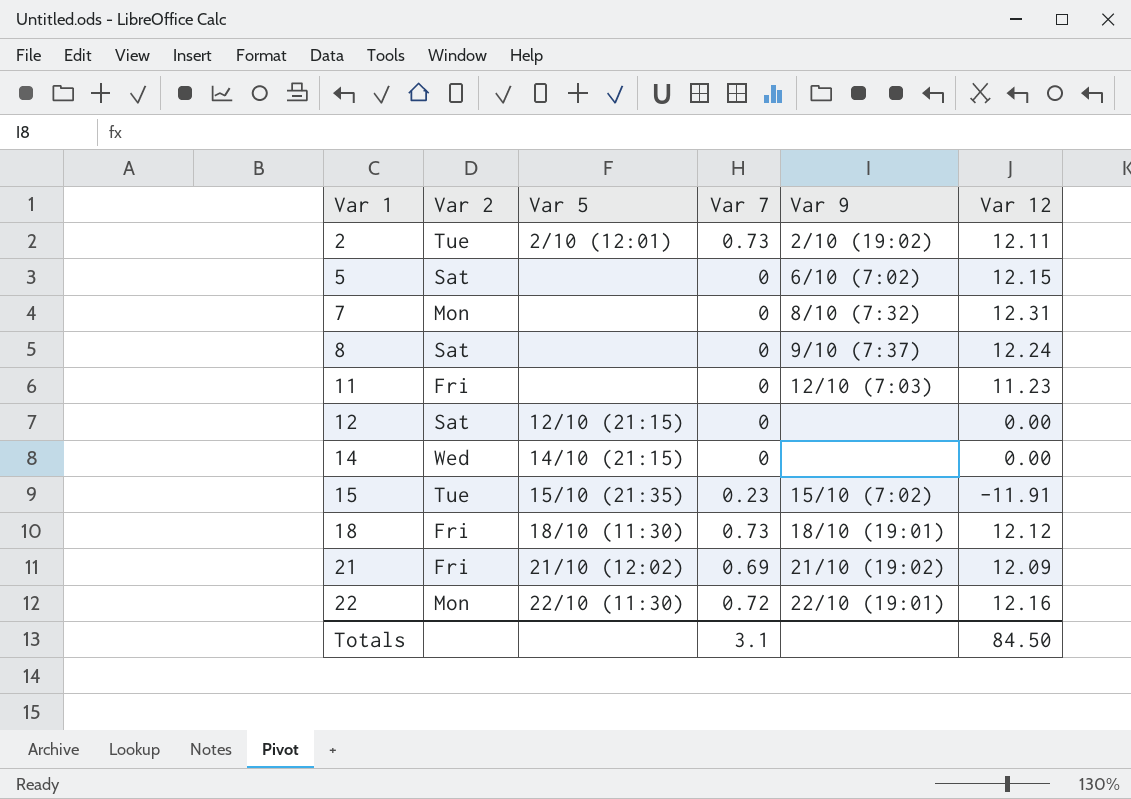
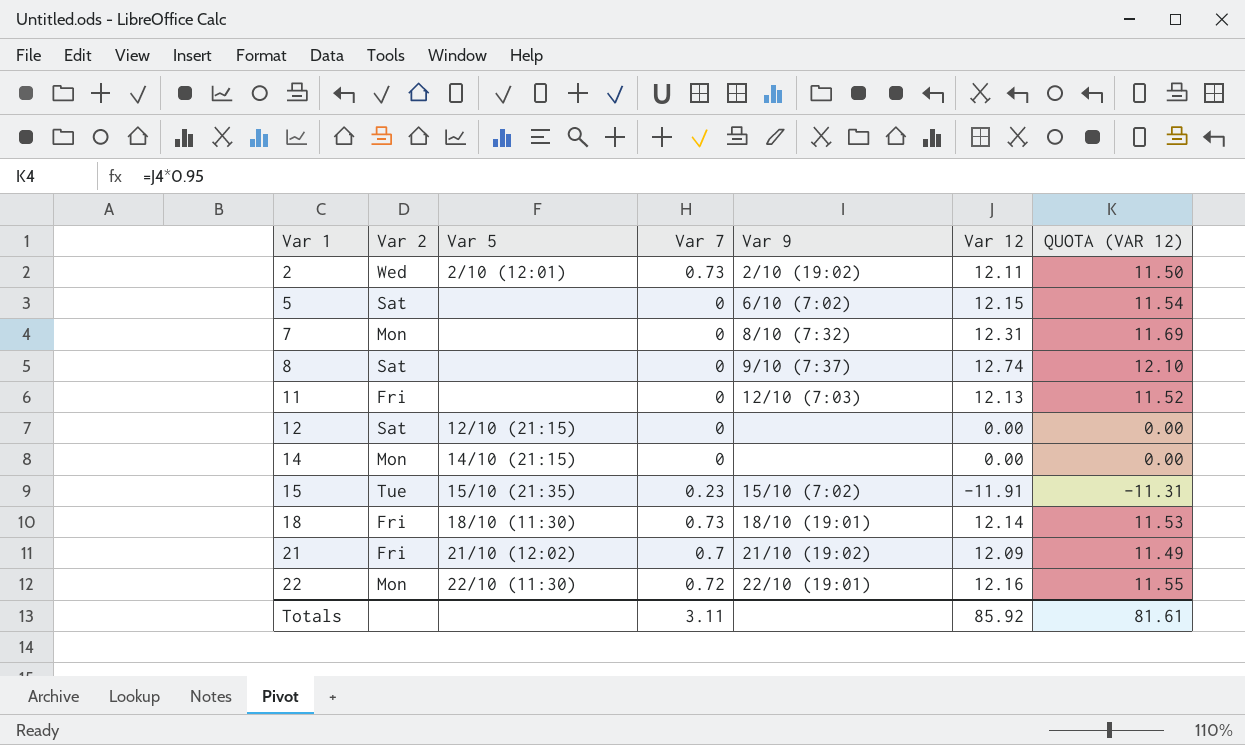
column QUOTA (VAR 12) | formula: none -> [Var 12] * 0.95
2 | Var 2: Tue -> Wed
8 | Var 12: 12.24 -> 12.74
11 | Var 12: 11.23 -> 12.13
14 | Var 2: Wed -> Mon
18 | Var 12: 12.12 -> 12.14
21 | Var 7: 0.69 -> 0.7
Totals | Var 7: 3.1 -> 3.11
Totals | Var 12: 84.50 -> 85.92

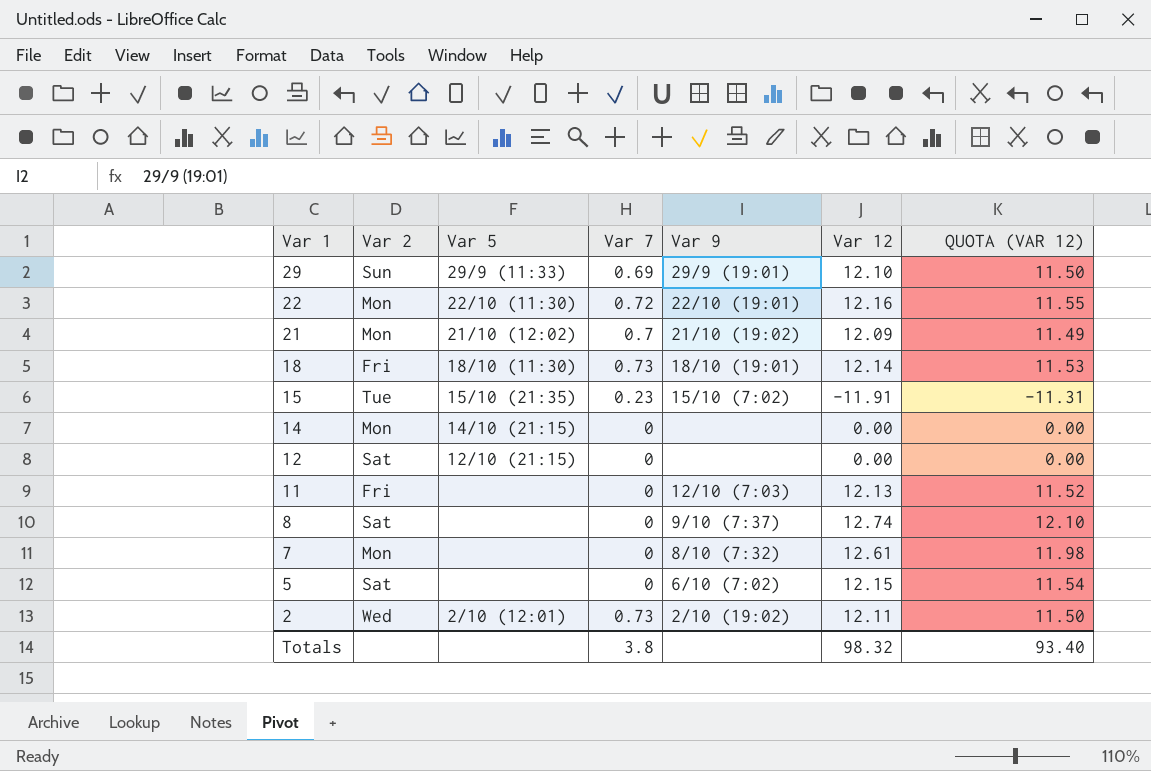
row order: Var 1 ascending -> Var 1 descending
row 29: none -> Sun | 29/9 (11:33) | 0.69 | 29/9 (19:01) | 12.10 | 11.50
21 | Var 2: Fri -> Mon
7 | Var 12: 12.31 -> 12.61
7 | QUOTA (VAR 12): 11.69 -> 11.98
Totals | Var 7: 3.11 -> 3.8
Totals | Var 12: 85.92 -> 98.32
Totals | QUOTA (VAR 12): 81.61 -> 93.40

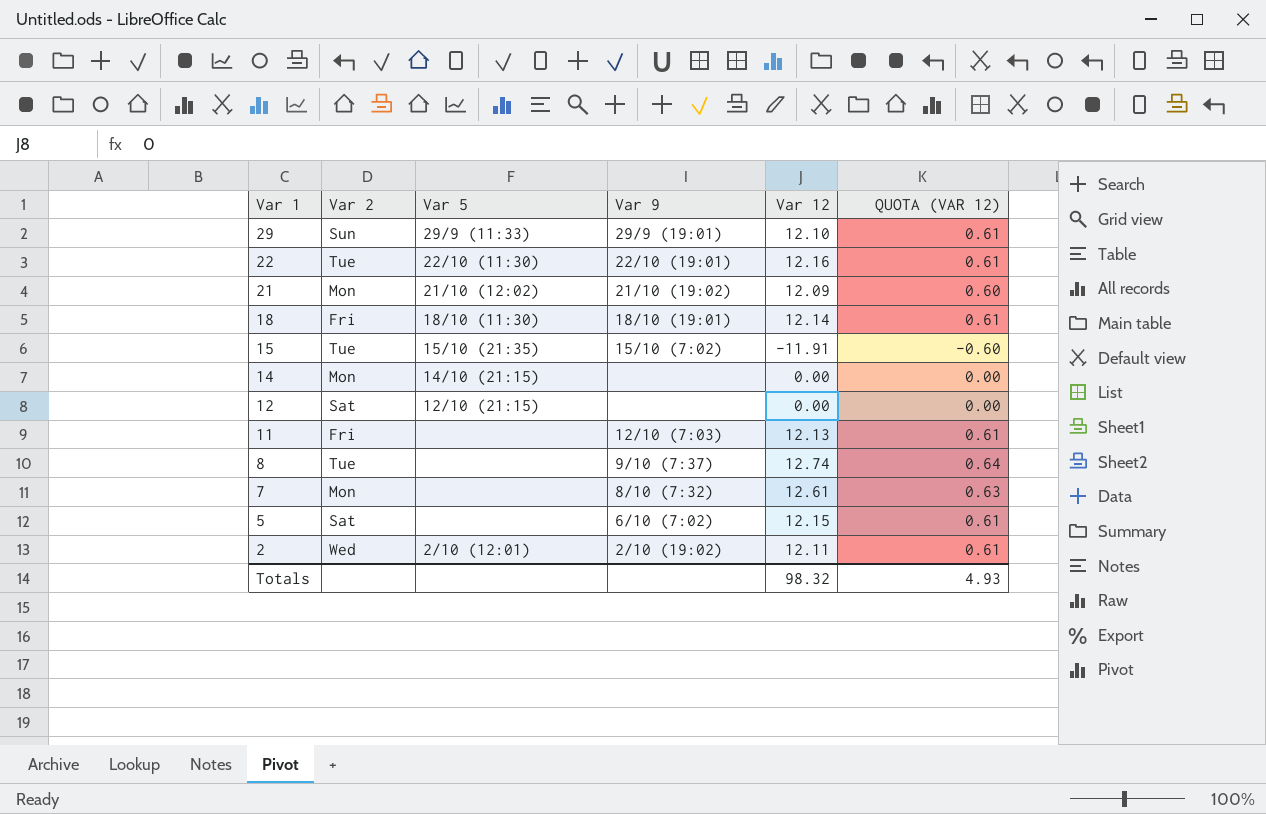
column Var 7 | position: 4 -> none
column QUOTA (VAR 12) | formula: [Var 12] * 0.95 -> [Var 12] * 0.05
22 | Var 2: Mon -> Tue
8 | Var 2: Sat -> Tue
Totals | QUOTA (VAR 12): 93.40 -> 4.93

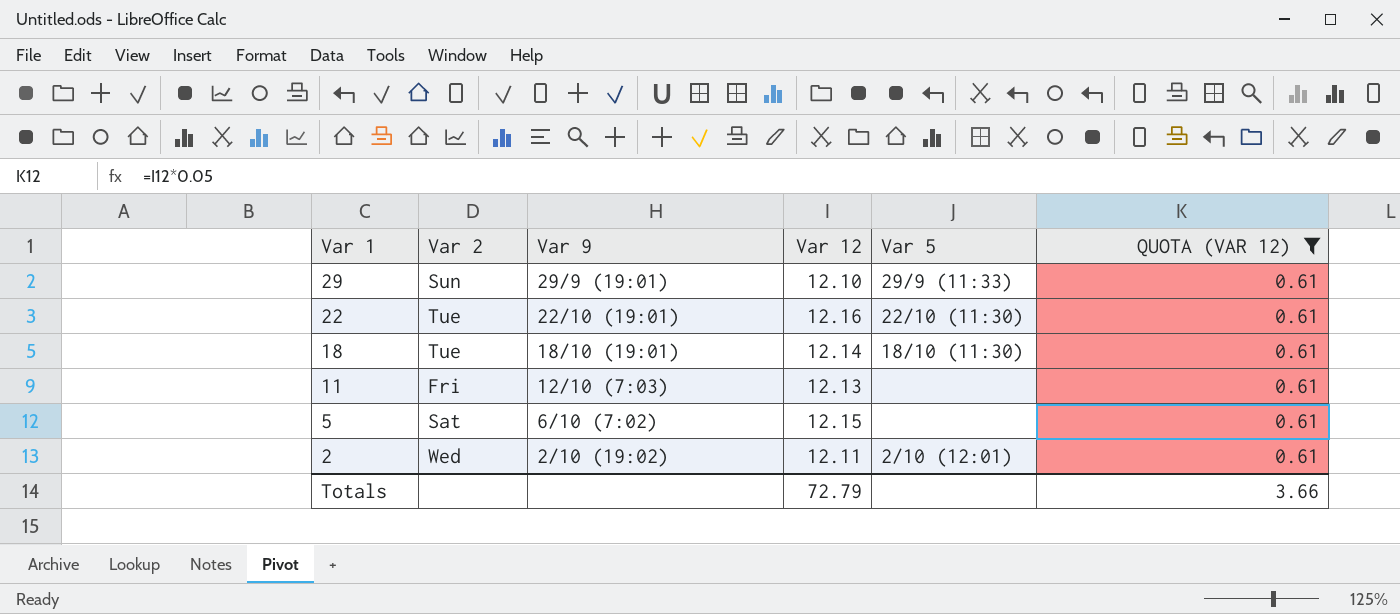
filter: none -> QUOTA (VAR 12) = 0.61
column Var 5 | position: 3 -> 5
18 | Var 2: Fri -> Tue
Totals | Var 12: 98.32 -> 72.79
Totals | QUOTA (VAR 12): 4.93 -> 3.66

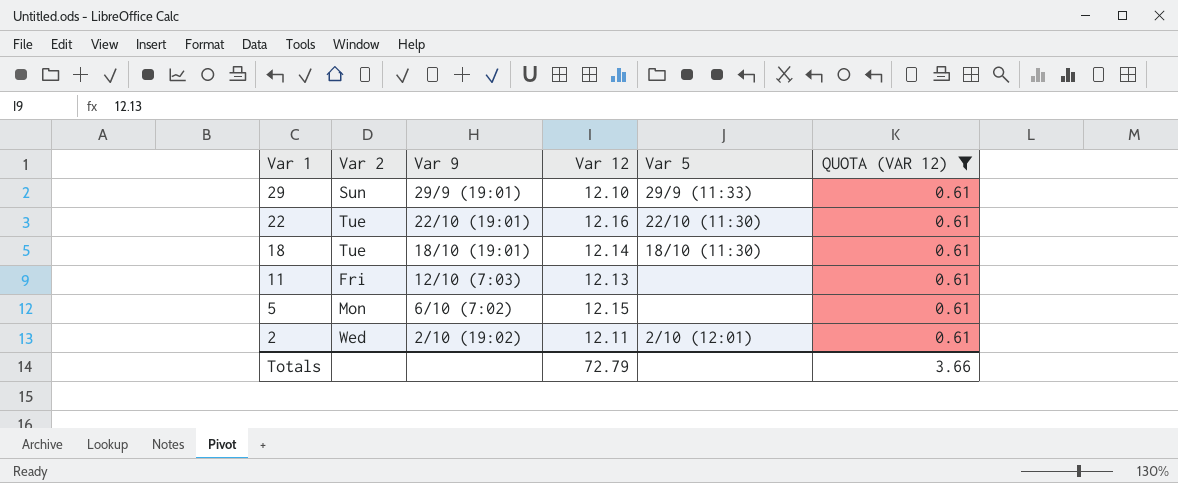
5 | Var 2: Sat -> Mon

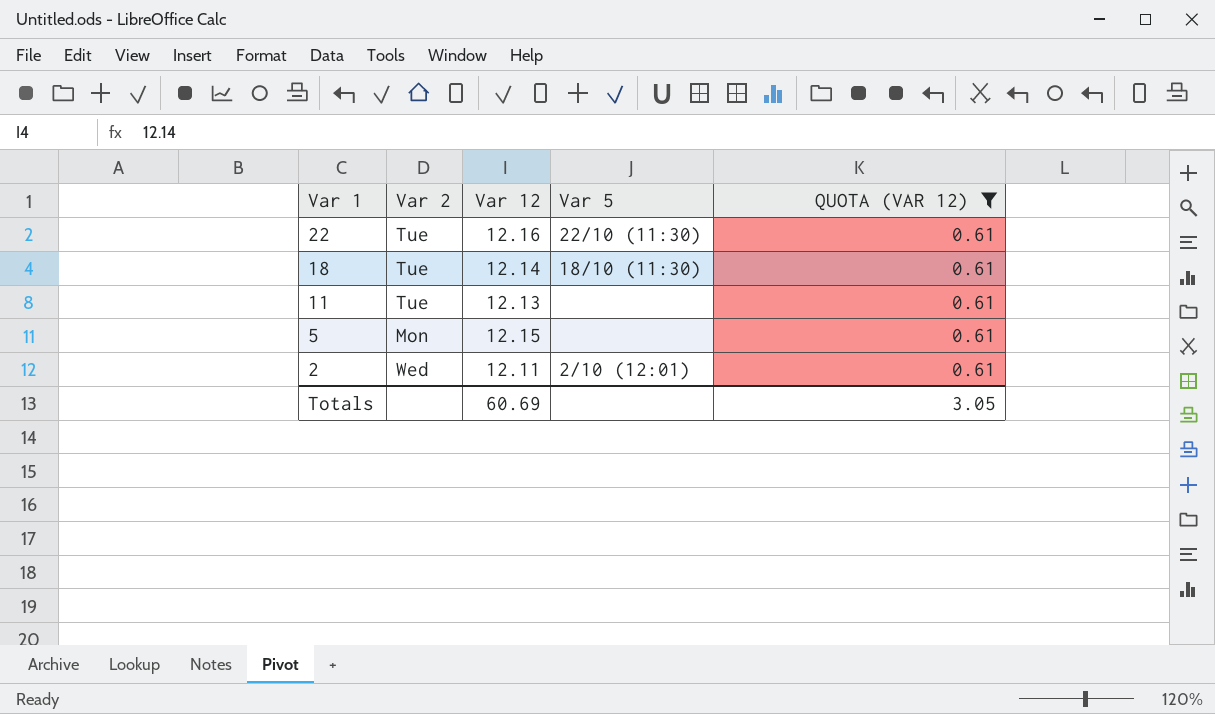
column Var 9 | position: 3 -> none
row 29: Sun | 29/9 (19:01) | 12.10 | 29/9 (11:33) | 0.61 -> none
11 | Var 2: Fri -> Tue
Totals | Var 12: 72.79 -> 60.69
Totals | QUOTA (VAR 12): 3.66 -> 3.05

